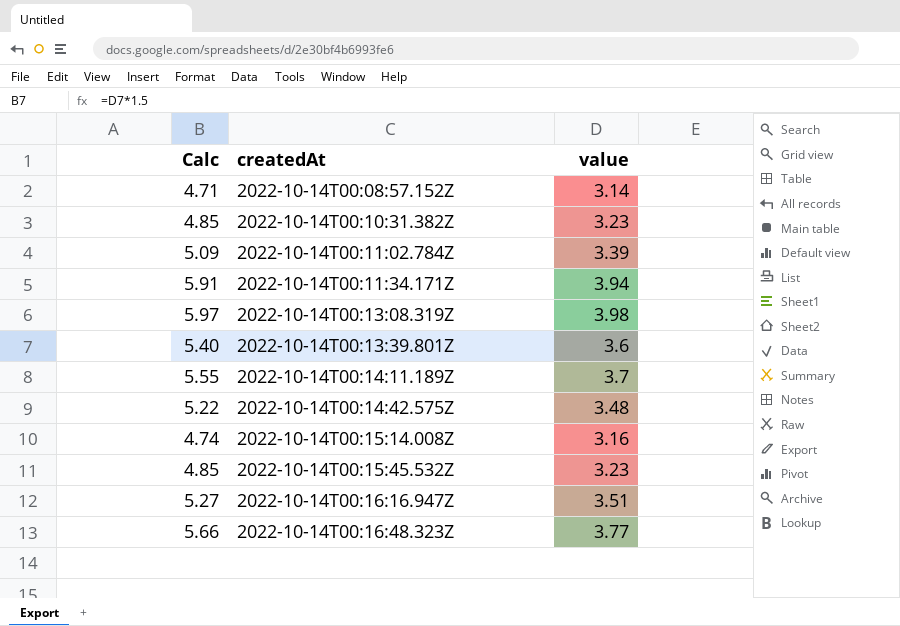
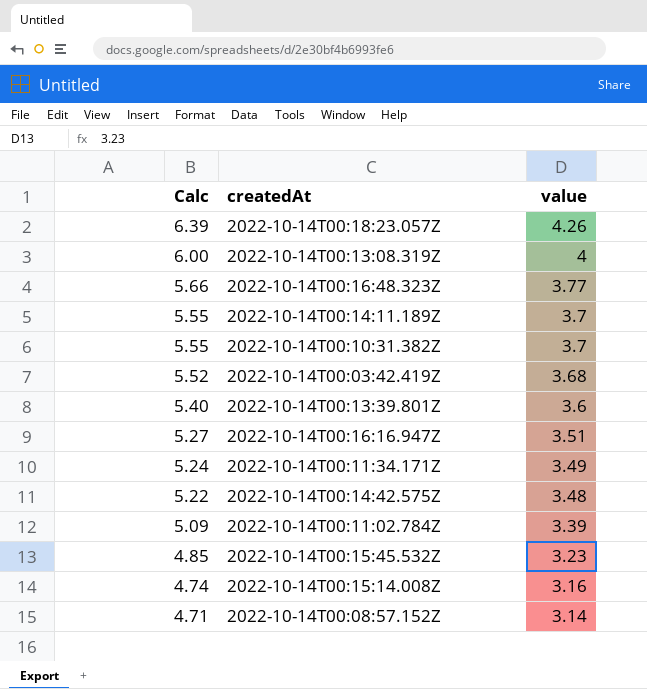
row order: createdAt ascending -> Calc descending
row 2022-10-14T00:18:23.057Z: none -> 6.39 | 4.26
2022-10-14T00:13:08.319Z | Calc: 5.97 -> 6.00
2022-10-14T00:13:08.319Z | value: 3.98 -> 4
2022-10-14T00:10:31.382Z | Calc: 4.85 -> 5.55
2022-10-14T00:10:31.382Z | value: 3.23 -> 3.7
row 2022-10-14T00:03:42.419Z: none -> 5.52 | 3.68
2022-10-14T00:11:34.171Z | Calc: 5.91 -> 5.24
2022-10-14T00:11:34.171Z | value: 3.94 -> 3.49

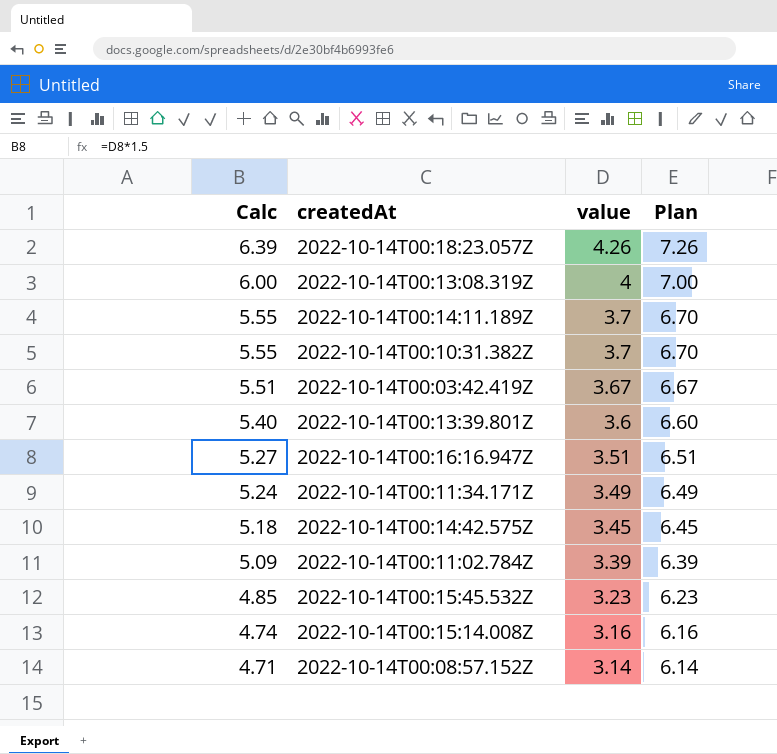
column Plan | formula: none -> [value] + 3
row 2022-10-14T00:16:48.323Z: 5.66 | 3.77 -> none
2022-10-14T00:03:42.419Z | Calc: 5.52 -> 5.51
2022-10-14T00:03:42.419Z | value: 3.68 -> 3.67
2022-10-14T00:14:42.575Z | Calc: 5.22 -> 5.18
2022-10-14T00:14:42.575Z | value: 3.48 -> 3.45

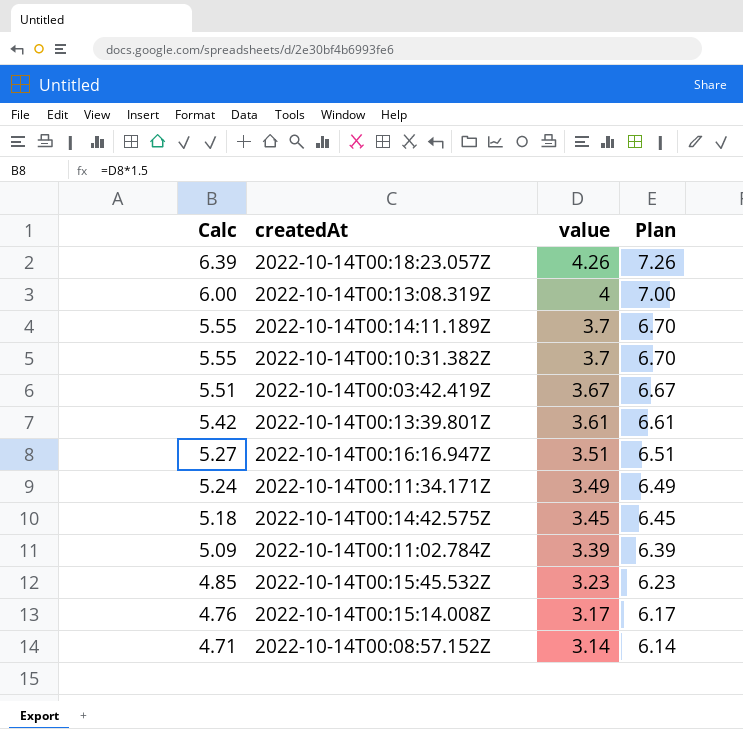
2022-10-14T00:13:39.801Z | Calc: 5.40 -> 5.42
2022-10-14T00:13:39.801Z | value: 3.6 -> 3.61
2022-10-14T00:13:39.801Z | Plan: 6.60 -> 6.61
2022-10-14T00:15:14.008Z | Calc: 4.74 -> 4.76
2022-10-14T00:15:14.008Z | value: 3.16 -> 3.17
2022-10-14T00:15:14.008Z | Plan: 6.16 -> 6.17

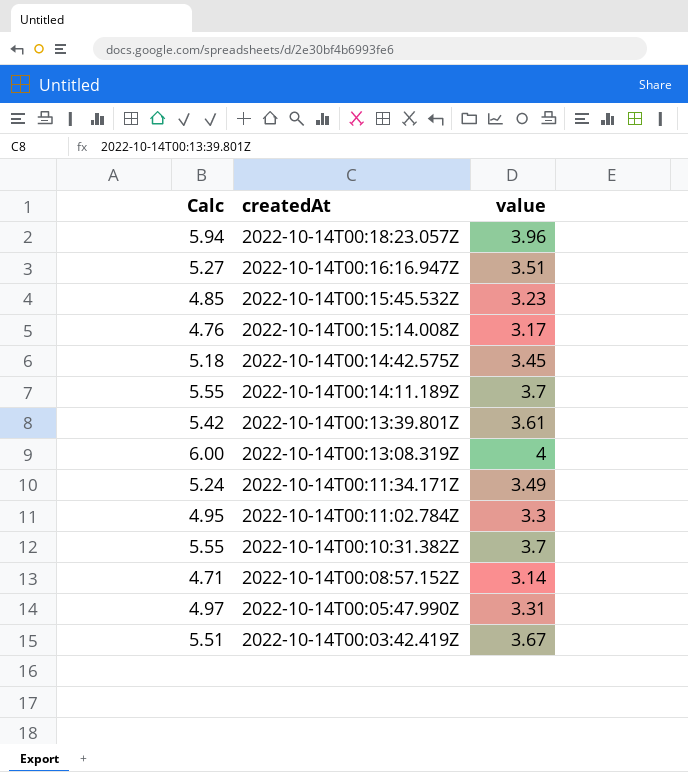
row order: Calc descending -> createdAt descending
column Plan | formula: [value] + 3 -> none
2022-10-14T00:18:23.057Z | Calc: 6.39 -> 5.94
2022-10-14T00:18:23.057Z | value: 4.26 -> 3.96
2022-10-14T00:11:02.784Z | Calc: 5.09 -> 4.95
2022-10-14T00:11:02.784Z | value: 3.39 -> 3.3
row 2022-10-14T00:05:47.990Z: none -> 4.97 | 3.31

